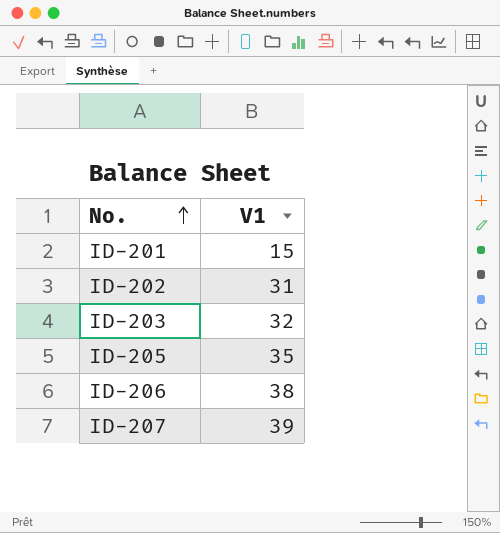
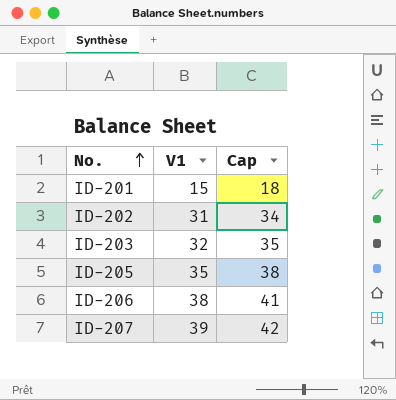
column Cap | formula: none -> [V1] + 3

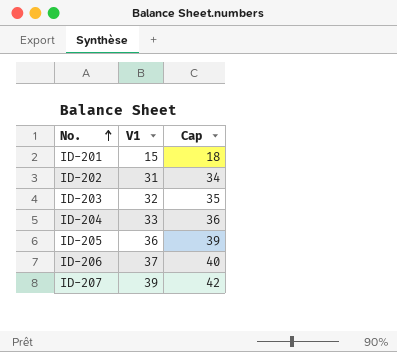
row ID-204: none -> 33 | 36
ID-205 | V1: 35 -> 36
ID-205 | Cap: 38 -> 39
ID-206 | V1: 38 -> 37
ID-206 | Cap: 41 -> 40

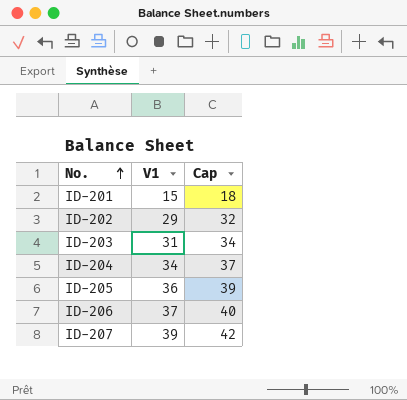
ID-202 | V1: 31 -> 29
ID-202 | Cap: 34 -> 32
ID-203 | V1: 32 -> 31
ID-203 | Cap: 35 -> 34
ID-204 | V1: 33 -> 34
ID-204 | Cap: 36 -> 37

